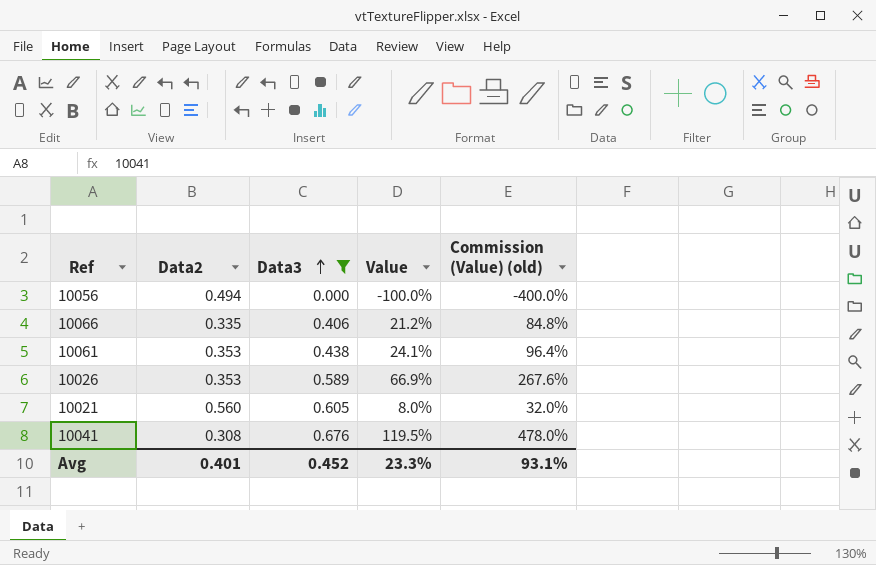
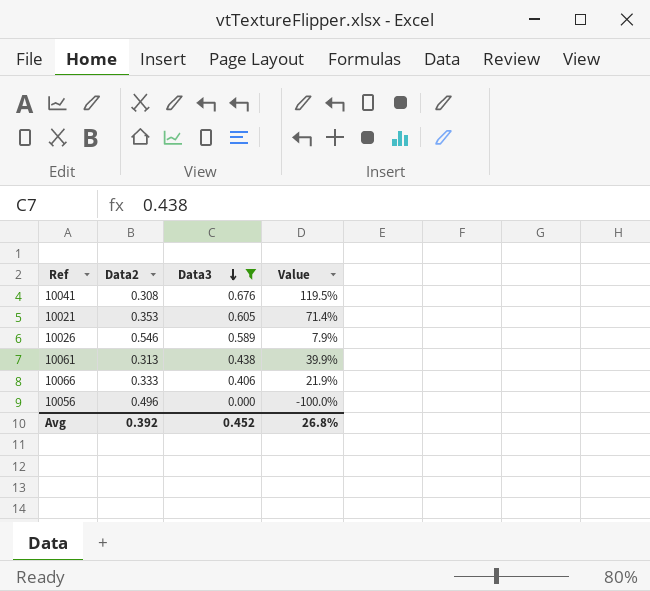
row order: Data3 ascending -> Data3 descending
column Commission (Value) (old) | formula: [Value] * 4 -> none
10021 | Data2: 0.560 -> 0.353
10021 | Value: 8.0% -> 71.4%
10026 | Data2: 0.353 -> 0.546
10026 | Value: 66.9% -> 7.9%
10061 | Data2: 0.353 -> 0.313
10061 | Value: 24.1% -> 39.9%
10066 | Data2: 0.335 -> 0.333
10066 | Value: 21.2% -> 21.9%
10056 | Data2: 0.494 -> 0.496
Avg | Data2: 0.401 -> 0.392
Avg | Value: 23.3% -> 26.8%

